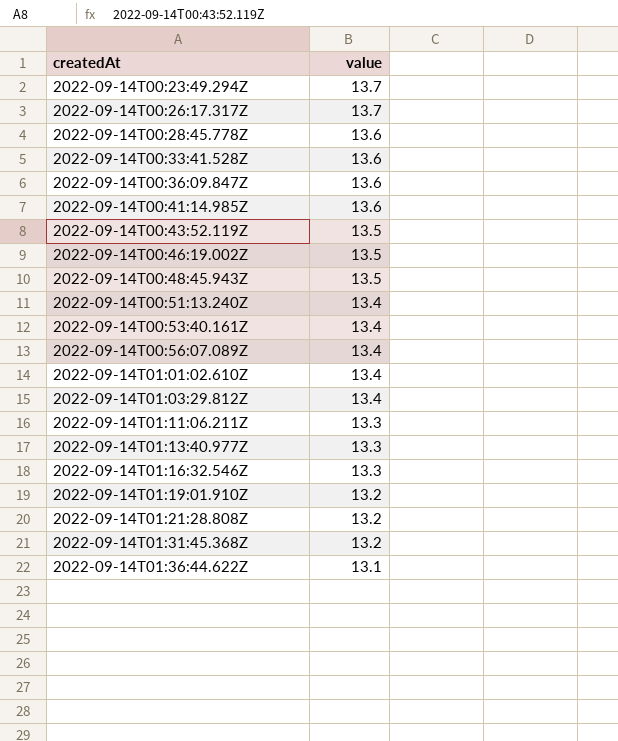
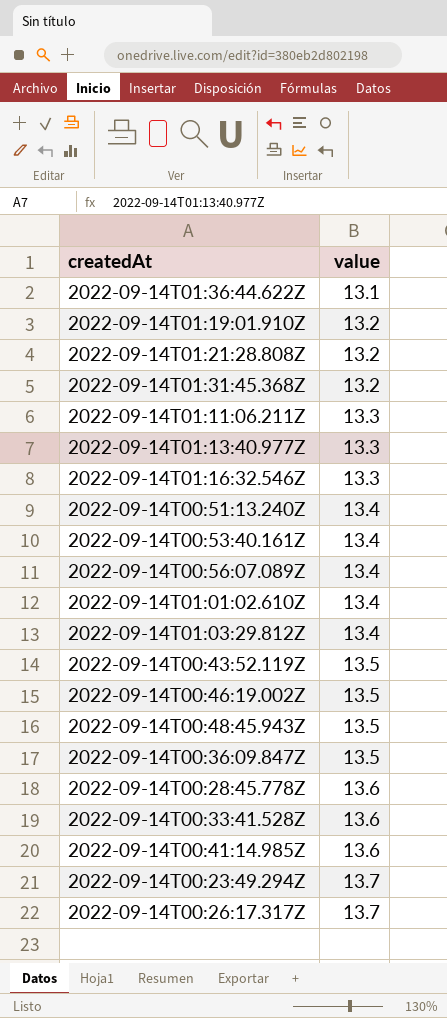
row order: createdAt ascending -> value ascending
2022-09-14T00:36:09.847Z | value: 13.6 -> 13.5

